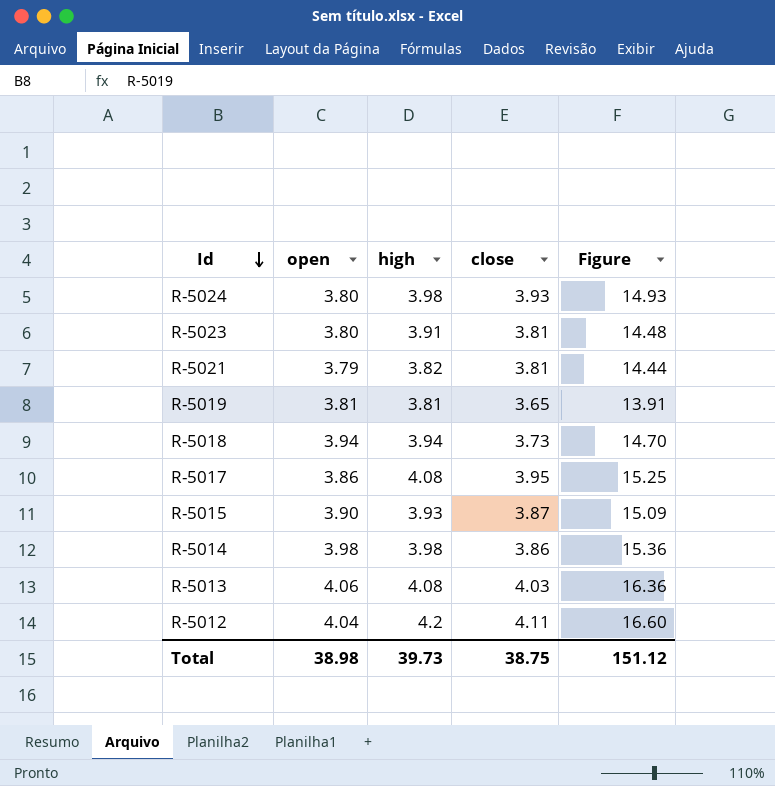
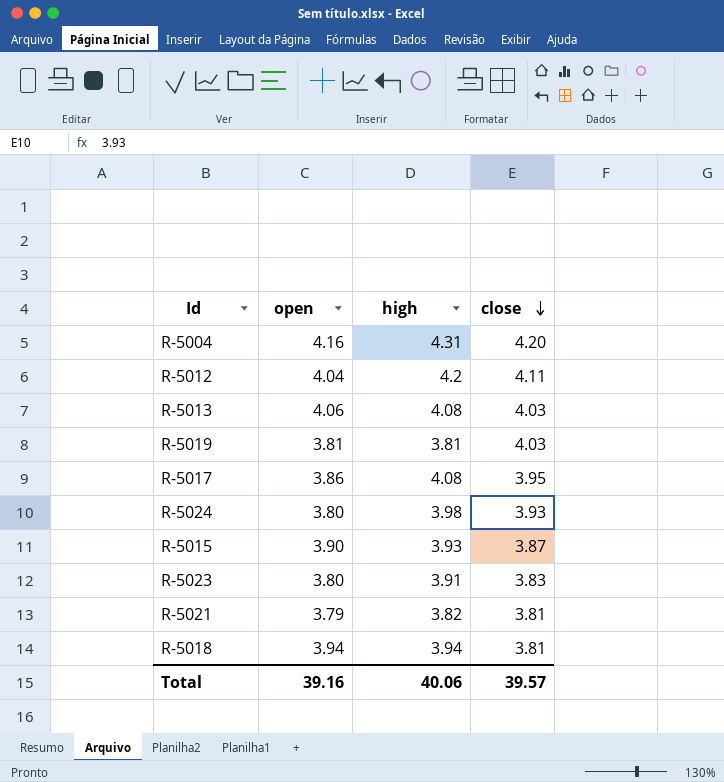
row order: Id descending -> close descending
column Figure | formula: [open] * [close] -> none
row R-5014: 3.98 | 3.98 | 3.86 | 15.36 -> none
row R-5004: none -> 4.16 | 4.31 | 4.20
R-5019 | close: 3.65 -> 4.03
R-5023 | close: 3.81 -> 3.83
R-5018 | close: 3.73 -> 3.81
Total | open: 38.98 -> 39.16
Total | high: 39.73 -> 40.06
Total | close: 38.75 -> 39.57

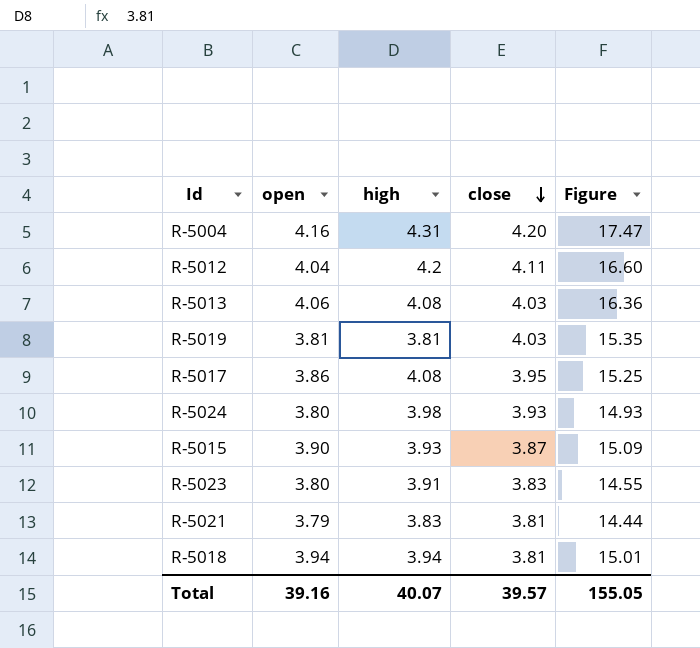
column Figure | formula: none -> [open] * [close]
R-5021 | high: 3.82 -> 3.83
Total | high: 40.06 -> 40.07

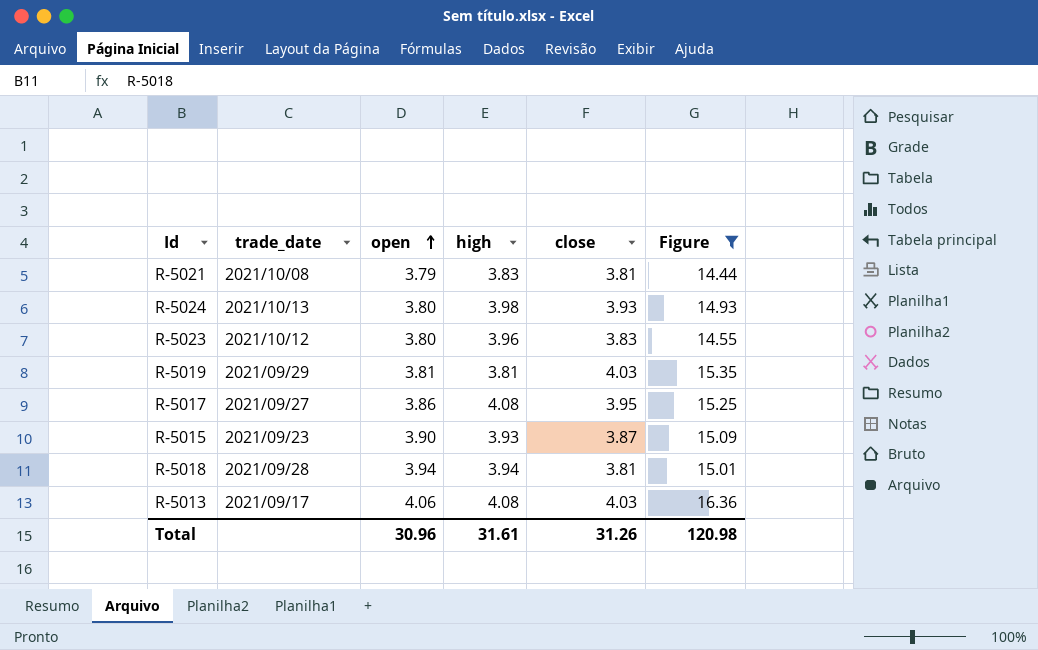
filter: none -> Figure <= 16.36
row order: close descending -> open ascending
column trade_date | position: none -> 2
R-5023 | high: 3.91 -> 3.96
Total | open: 39.16 -> 30.96
Total | high: 40.07 -> 31.61
Total | close: 39.57 -> 31.26
Total | Figure: 155.05 -> 120.98

